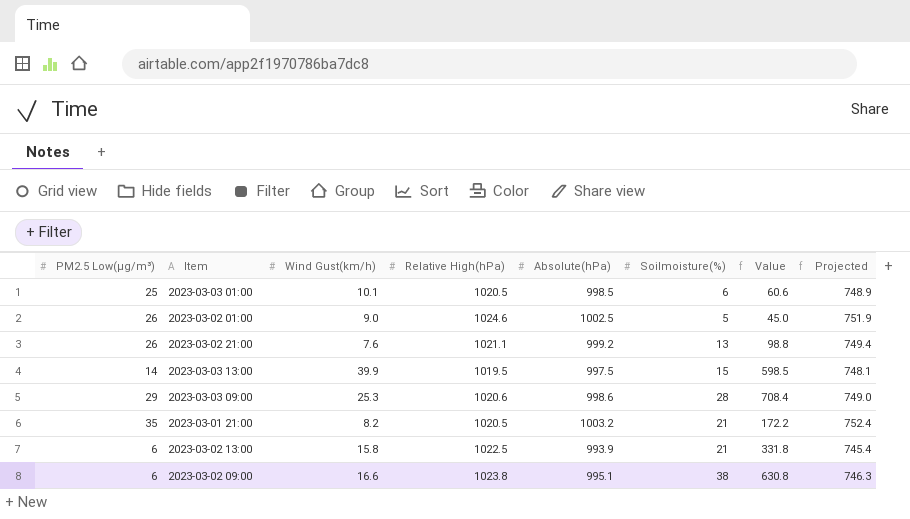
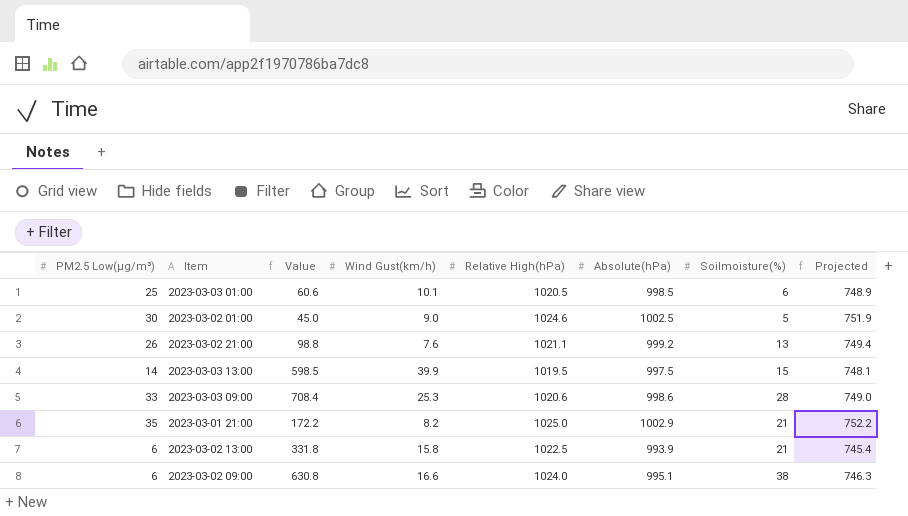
column Value | position: 7 -> 3
2023-03-02 01:00 | PM2.5 Low(µg/m³): 26 -> 30
2023-03-03 09:00 | PM2.5 Low(µg/m³): 29 -> 33
2023-03-01 21:00 | Relative High(hPa): 1020.5 -> 1025.0
2023-03-01 21:00 | Absolute(hPa): 1003.2 -> 1002.9
2023-03-01 21:00 | Projected: 752.4 -> 752.2
2023-03-02 09:00 | Relative High(hPa): 1023.8 -> 1024.0

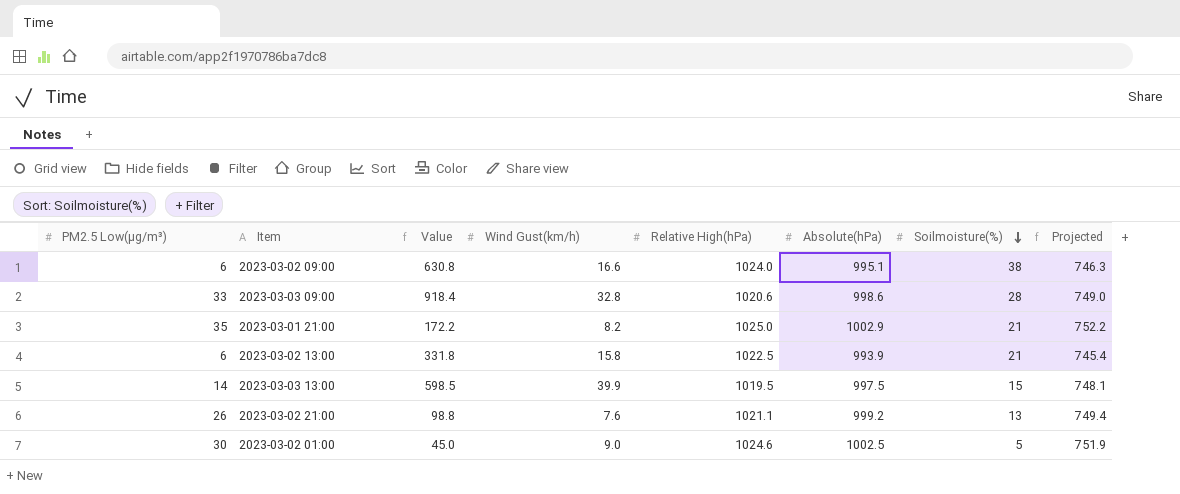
row order: none -> Soilmoisture(%) descending
row 2023-03-03 01:00: 25 | 60.6 | 10.1 | 1020.5 | 998.5 | 6 | 748.9 -> none
2023-03-03 09:00 | Value: 708.4 -> 918.4
2023-03-03 09:00 | Wind Gust(km/h): 25.3 -> 32.8

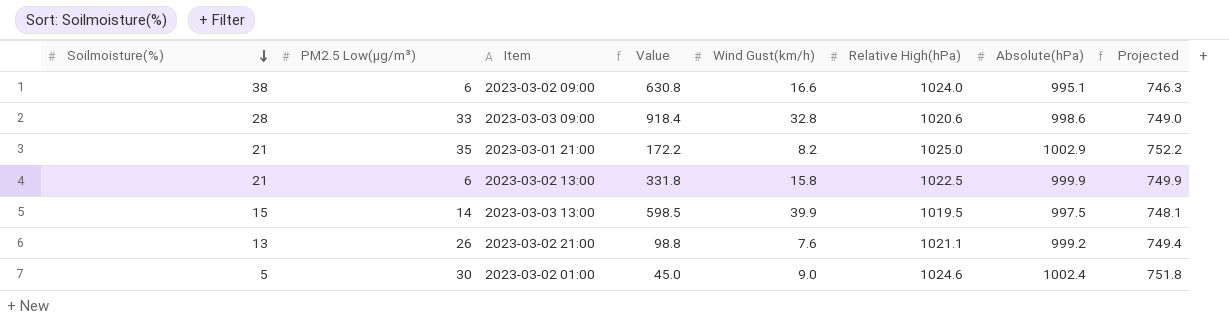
column Soilmoisture(%) | position: 7 -> 1
2023-03-02 13:00 | Absolute(hPa): 993.9 -> 999.9
2023-03-02 13:00 | Projected: 745.4 -> 749.9
2023-03-02 01:00 | Absolute(hPa): 1002.5 -> 1002.4
2023-03-02 01:00 | Projected: 751.9 -> 751.8

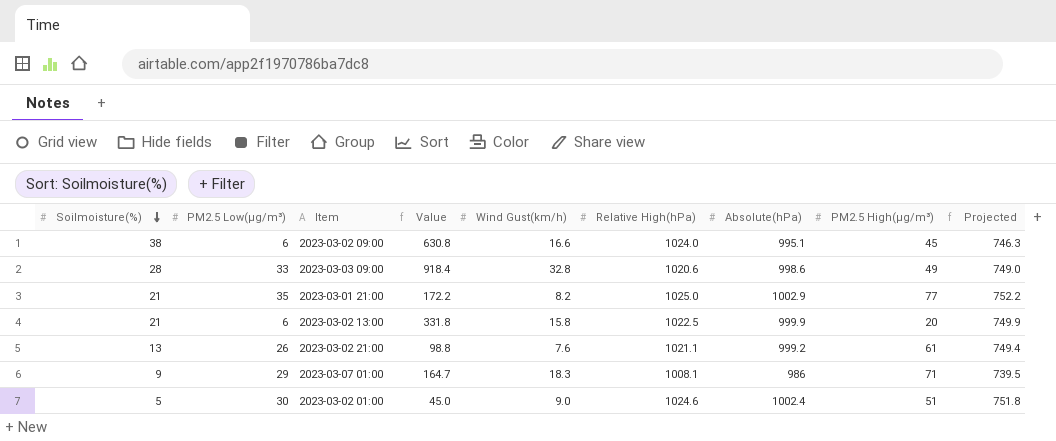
column PM2.5 High(µg/m³) | position: none -> 8
row 2023-03-03 13:00: 15 | 14 | 598.5 | 39.9 | 1019.5 | 997.5 | 748.1 -> none
row 2023-03-07 01:00: none -> 9 | 29 | 164.7 | 18.3 | 1008.1 | 986 | 71 | 739.5

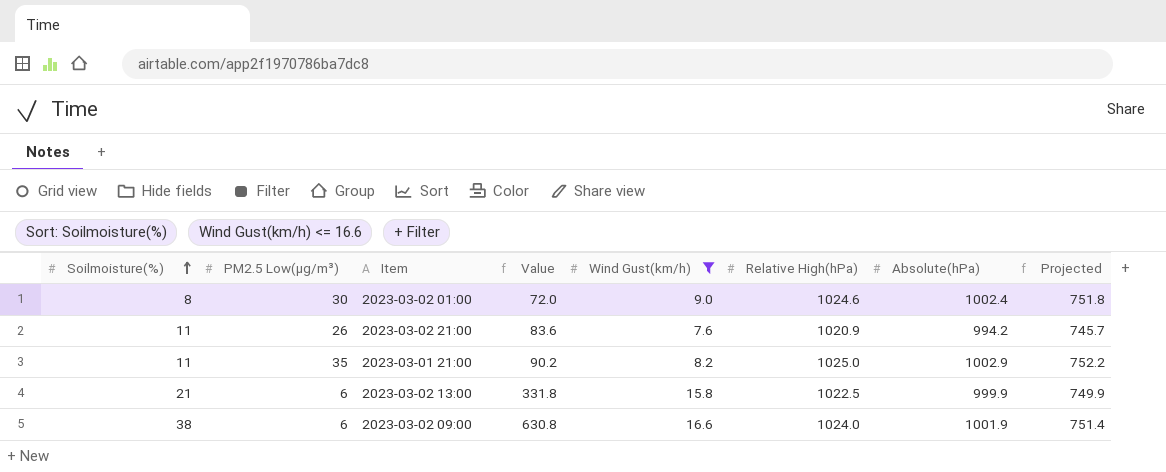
filter: none -> Wind Gust(km/h) <= 16.6
row order: Soilmoisture(%) descending -> Soilmoisture(%) ascending
column PM2.5 High(µg/m³) | position: 8 -> none
2023-03-02 01:00 | Soilmoisture(%): 5 -> 8
2023-03-02 01:00 | Value: 45.0 -> 72.0
2023-03-02 21:00 | Soilmoisture(%): 13 -> 11
2023-03-02 21:00 | Value: 98.8 -> 83.6
2023-03-02 21:00 | Relative High(hPa): 1021.1 -> 1020.9
2023-03-02 21:00 | Absolute(hPa): 999.2 -> 994.2
2023-03-02 21:00 | Projected: 749.4 -> 745.7
2023-03-01 21:00 | Soilmoisture(%): 21 -> 11
2023-03-01 21:00 | Value: 172.2 -> 90.2
2023-03-02 09:00 | Absolute(hPa): 995.1 -> 1001.9
2023-03-02 09:00 | Projected: 746.3 -> 751.4

